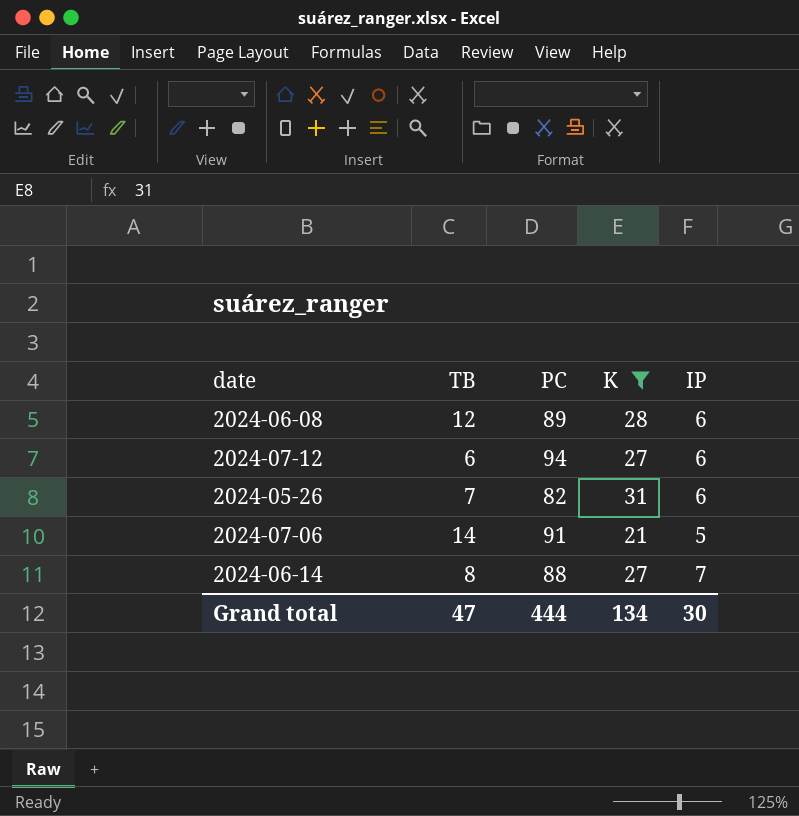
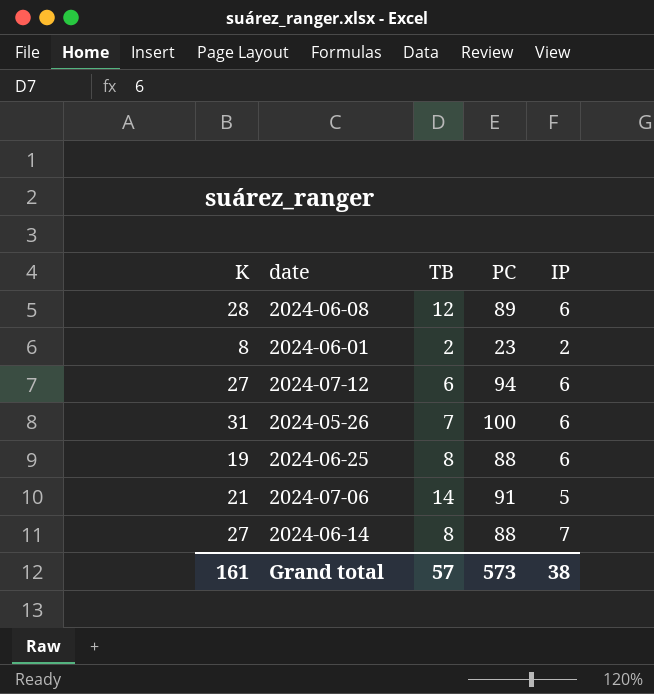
filter: K >= 21 -> none
column K | position: 4 -> 1
2024-05-26 | PC: 82 -> 100
Grand total | K: 134 -> 161
Grand total | TB: 47 -> 57
Grand total | PC: 444 -> 573
Grand total | IP: 30 -> 38

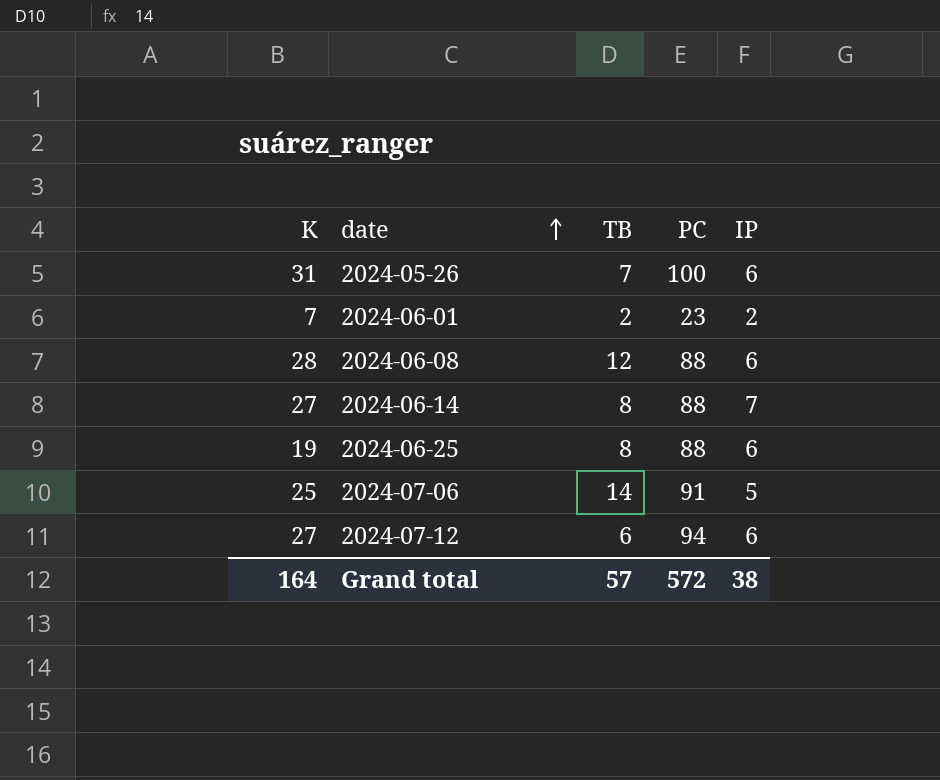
row order: none -> date ascending
2024-06-01 | K: 8 -> 7
2024-06-08 | PC: 89 -> 88
2024-07-06 | K: 21 -> 25
Grand total | K: 161 -> 164
Grand total | PC: 573 -> 572

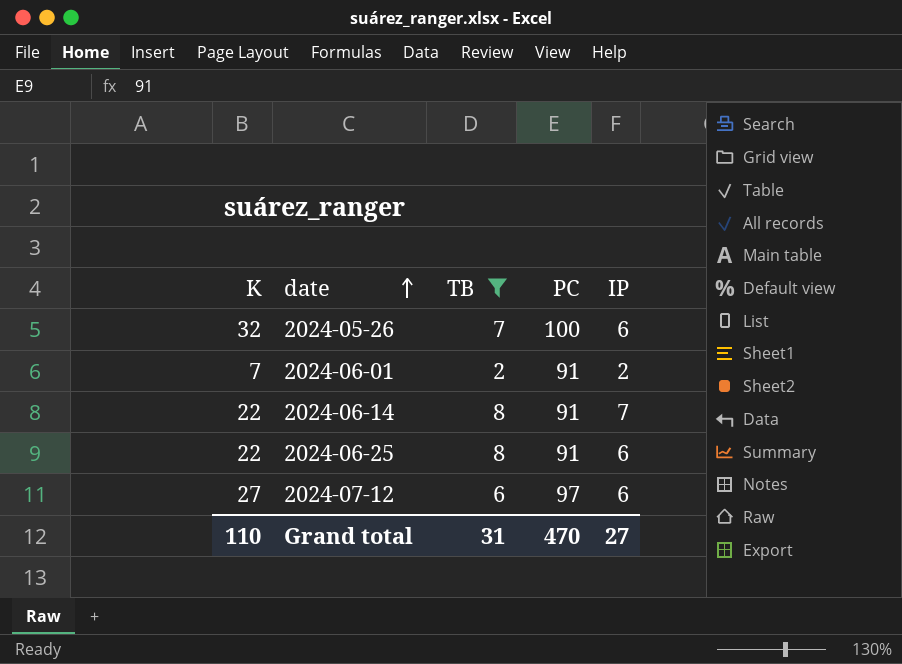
filter: none -> TB <= 8
2024-05-26 | K: 31 -> 32
2024-06-01 | PC: 23 -> 91
2024-06-14 | K: 27 -> 22
2024-06-14 | PC: 88 -> 91
2024-06-25 | K: 19 -> 22
2024-06-25 | PC: 88 -> 91
2024-07-12 | PC: 94 -> 97
Grand total | K: 164 -> 110
Grand total | TB: 57 -> 31
Grand total | PC: 572 -> 470
Grand total | IP: 38 -> 27

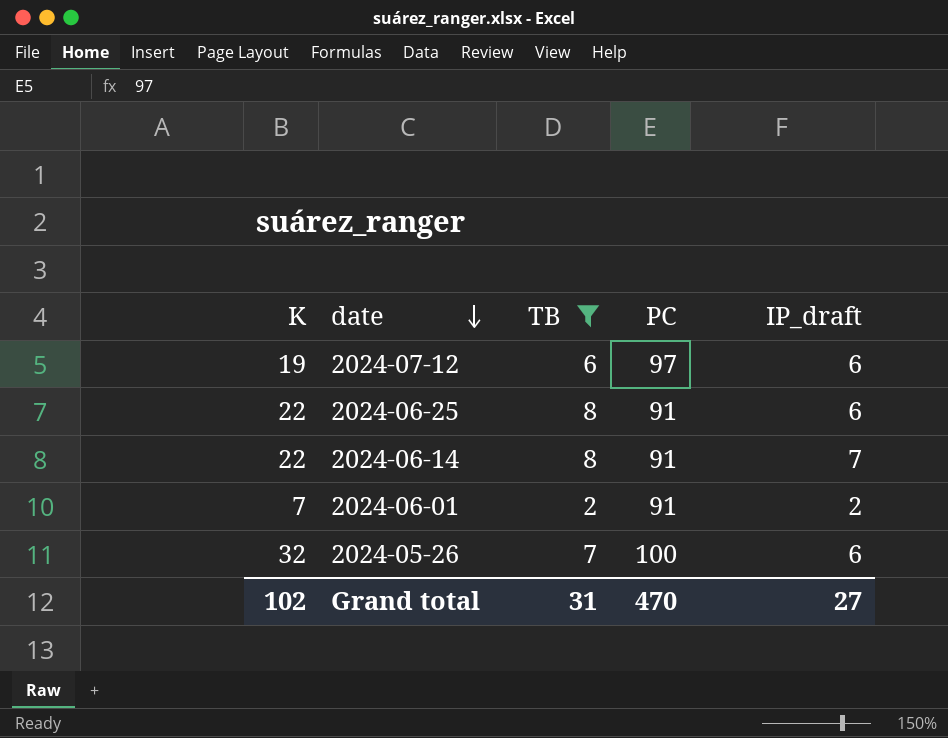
row order: date ascending -> date descending
column name: IP -> IP_draft
2024-07-12 | K: 27 -> 19
Grand total | K: 110 -> 102

